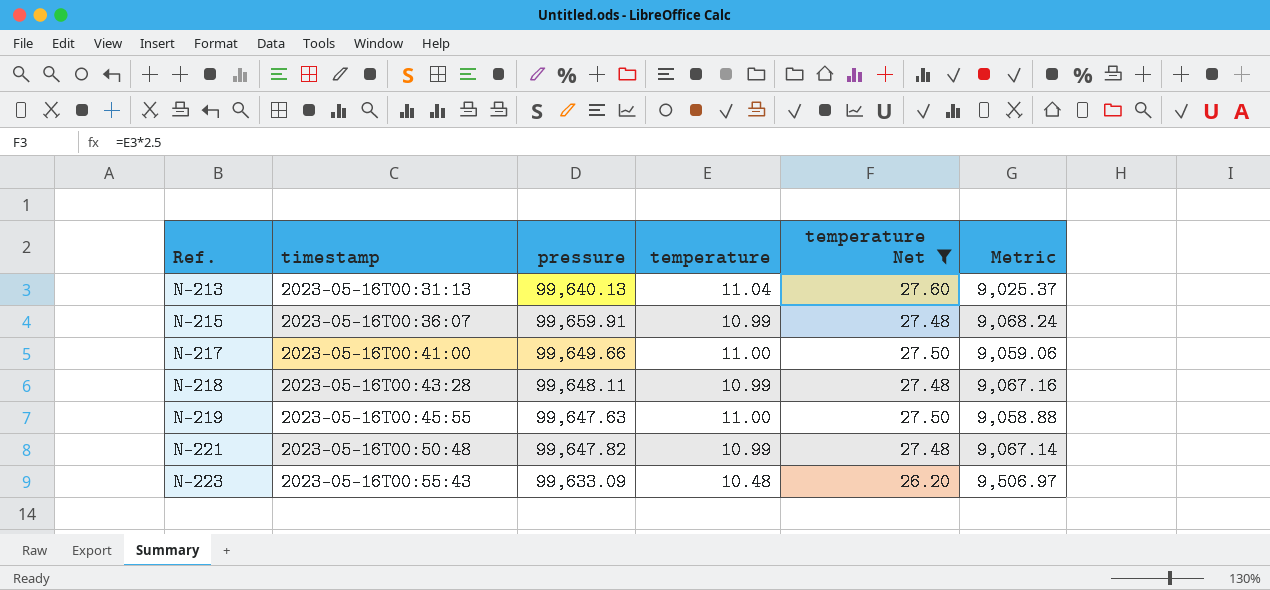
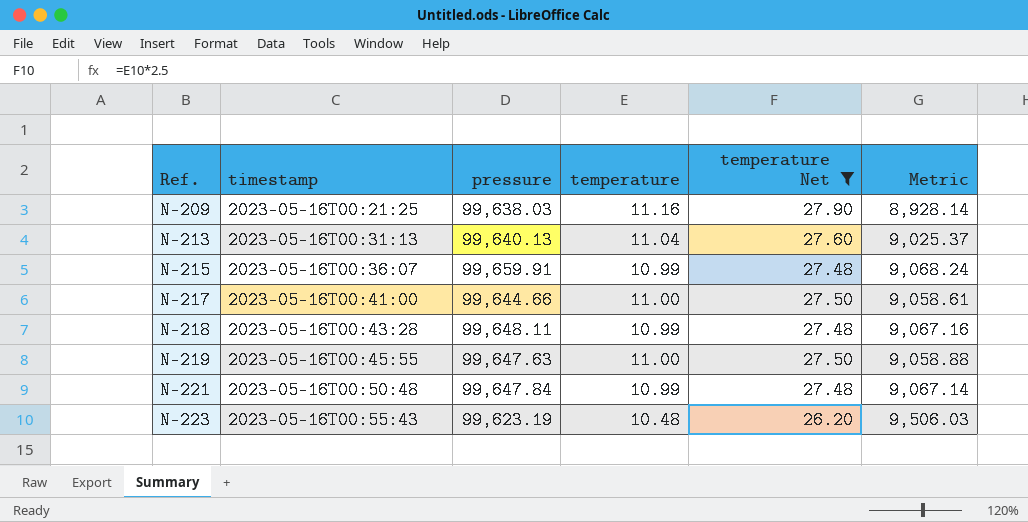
row N-209: none -> 2023-05-16T00:21:25 | 99,638.03 | 11.16 | 27.90 | 8,928.14
N-217 | pressure: 99,649.66 -> 99,644.66
N-217 | Metric: 9,059.06 -> 9,058.61
N-221 | pressure: 99,647.82 -> 99,647.84
N-223 | pressure: 99,633.09 -> 99,623.19
N-223 | Metric: 9,506.97 -> 9,506.03

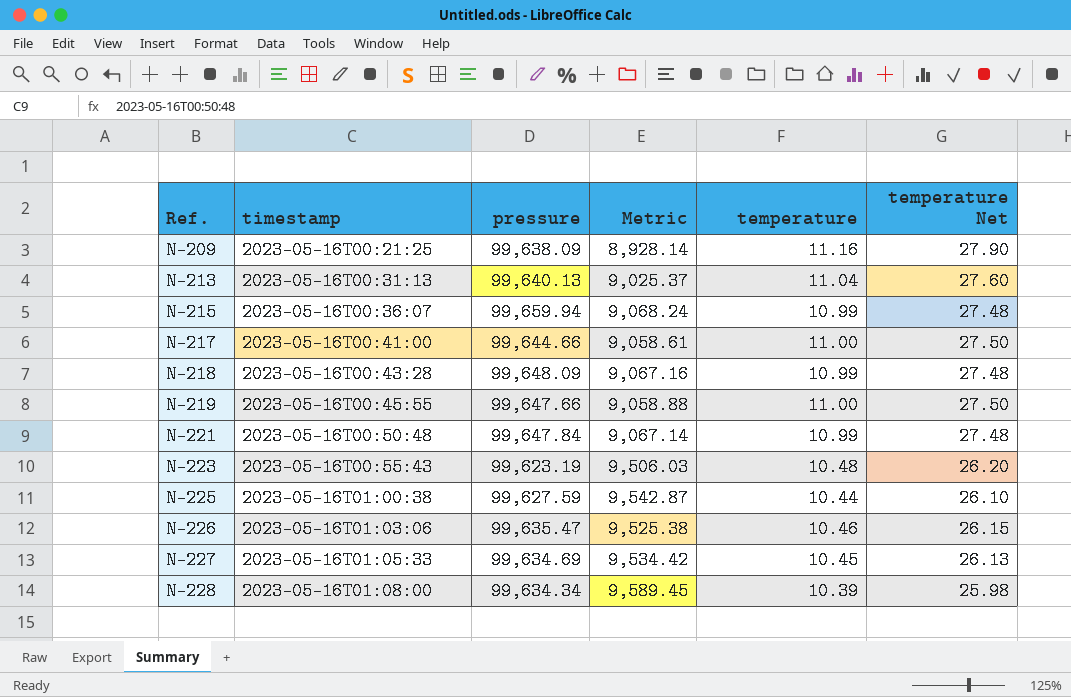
filter: temperature Net >= 26.20 -> none
column Metric | position: 6 -> 4
N-209 | pressure: 99,638.03 -> 99,638.09
N-215 | pressure: 99,659.91 -> 99,659.94
N-218 | pressure: 99,648.11 -> 99,648.09
N-219 | pressure: 99,647.63 -> 99,647.66

